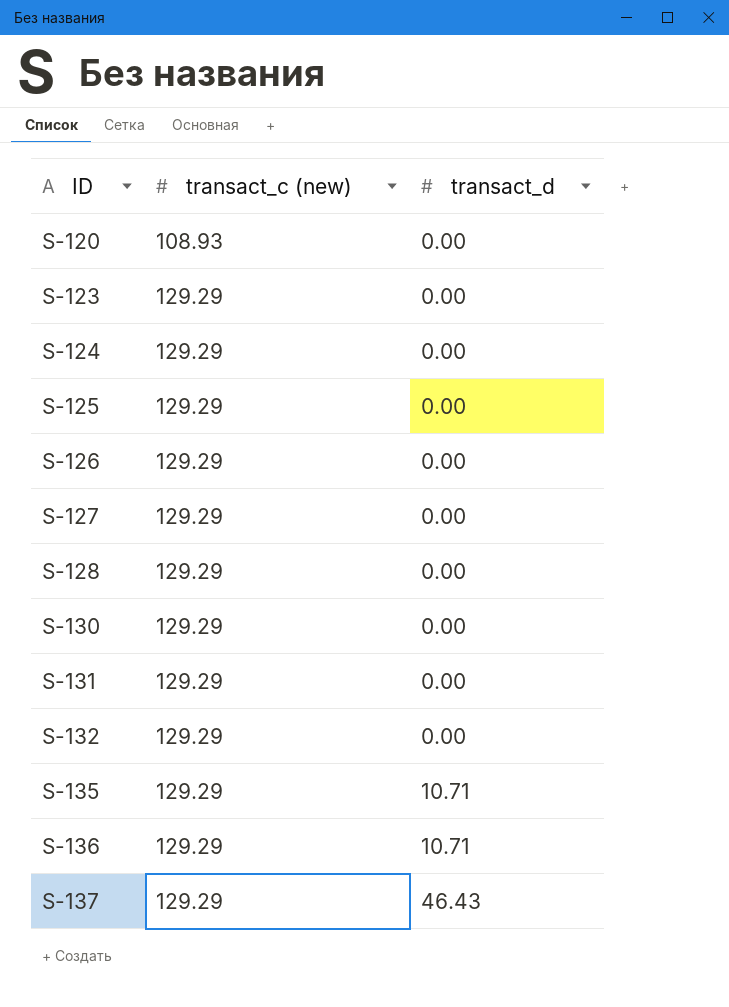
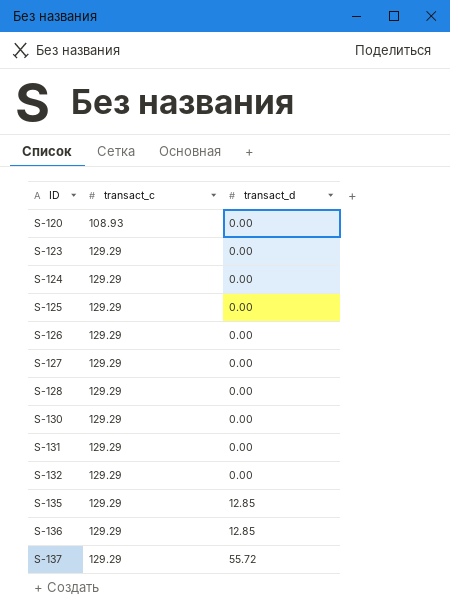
column name: transact_c (new) -> transact_c
S-135 | transact_d: 10.71 -> 12.85
S-136 | transact_d: 10.71 -> 12.85
S-137 | transact_d: 46.43 -> 55.72

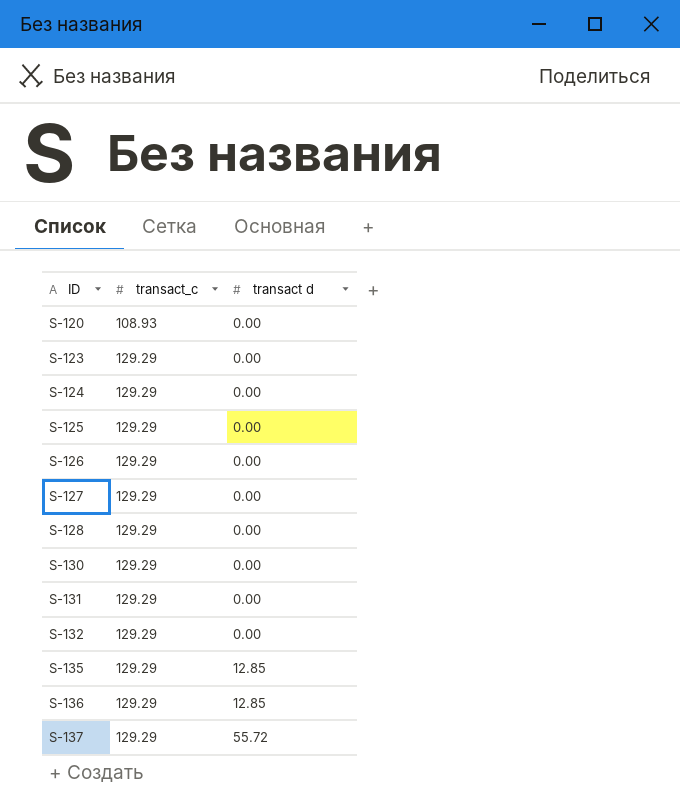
column name: transact_d -> transact d

